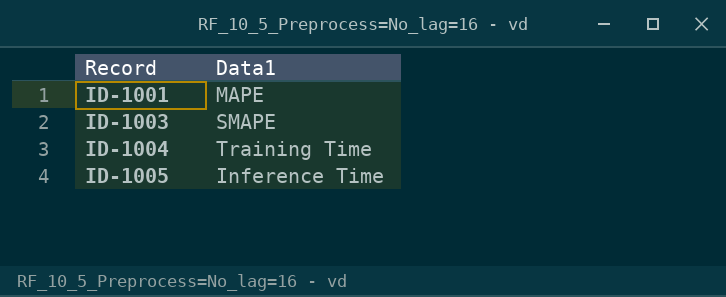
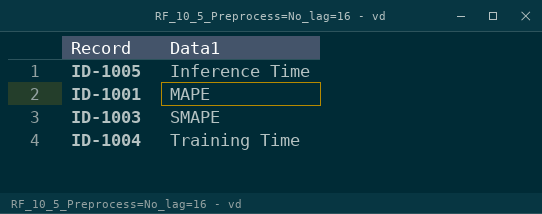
row order: Record ascending -> Data1 ascending

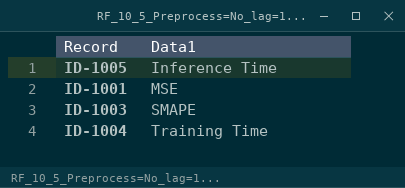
ID-1001 | Data1: MAPE -> MSE

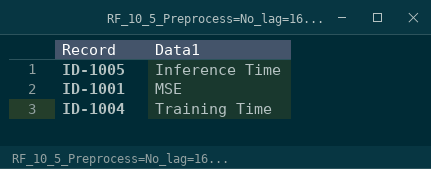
row ID-1003: SMAPE -> none

